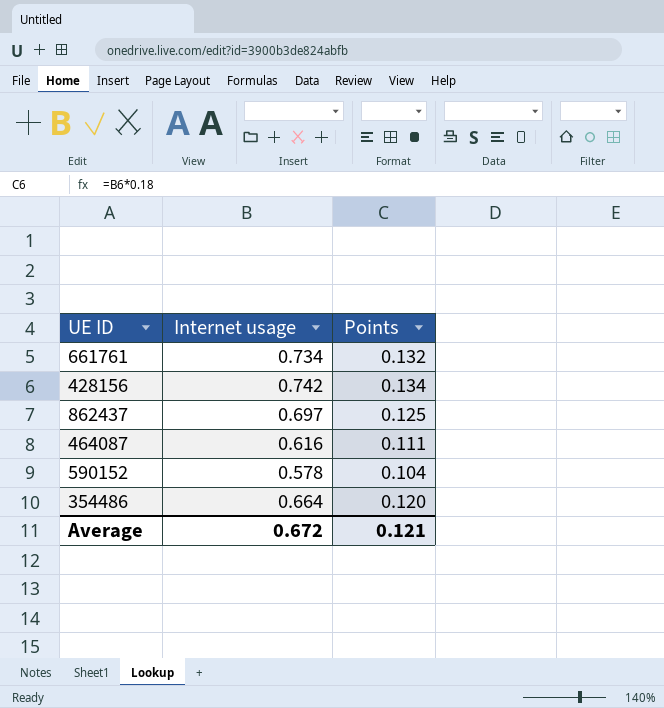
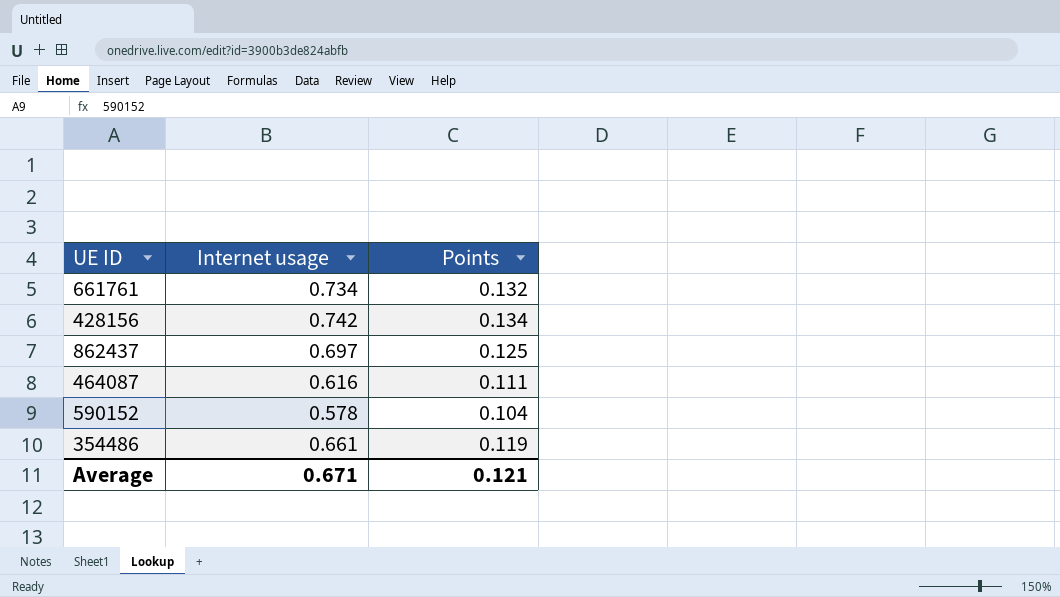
354486 | Internet usage: 0.664 -> 0.661
354486 | Points: 0.120 -> 0.119
Average | Internet usage: 0.672 -> 0.671

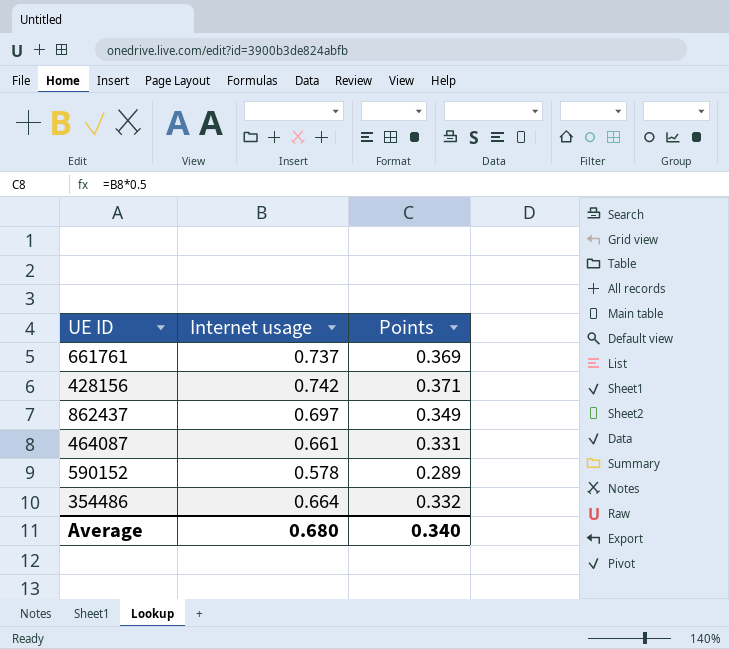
column Points | formula: [Internet usage] * 0.18 -> [Internet usage] * 0.5
661761 | Internet usage: 0.734 -> 0.737
464087 | Internet usage: 0.616 -> 0.661
354486 | Internet usage: 0.661 -> 0.664
Average | Internet usage: 0.671 -> 0.680
Average | Points: 0.121 -> 0.340

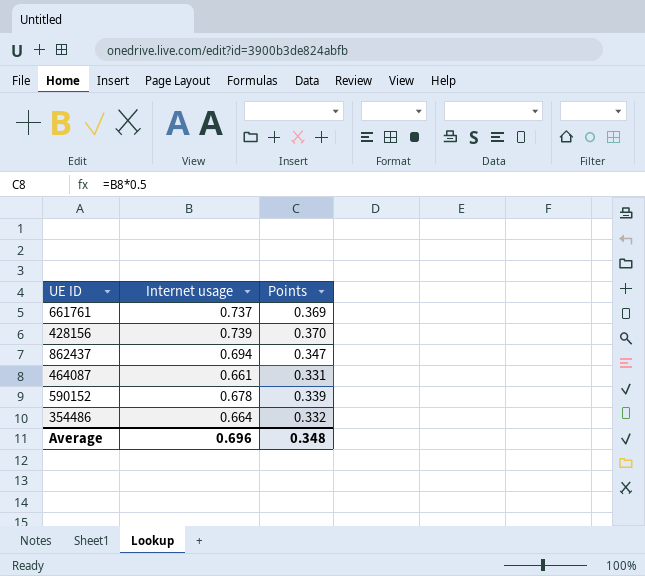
428156 | Internet usage: 0.742 -> 0.739
428156 | Points: 0.371 -> 0.370
862437 | Internet usage: 0.697 -> 0.694
862437 | Points: 0.349 -> 0.347
590152 | Internet usage: 0.578 -> 0.678
590152 | Points: 0.289 -> 0.339
Average | Internet usage: 0.680 -> 0.696
Average | Points: 0.340 -> 0.348

